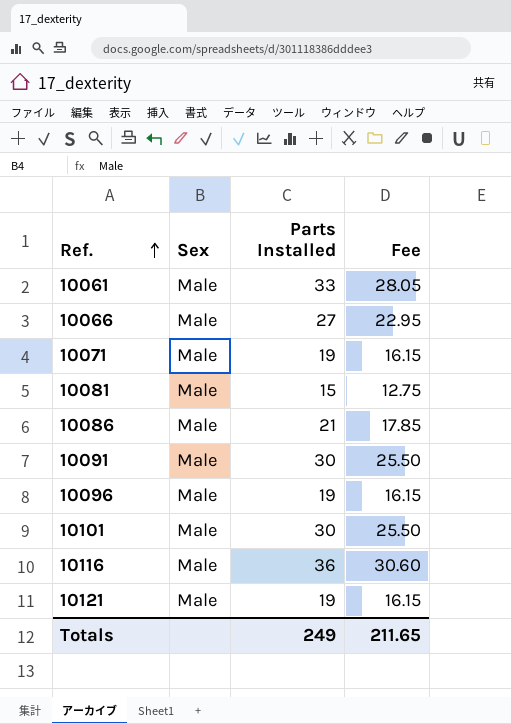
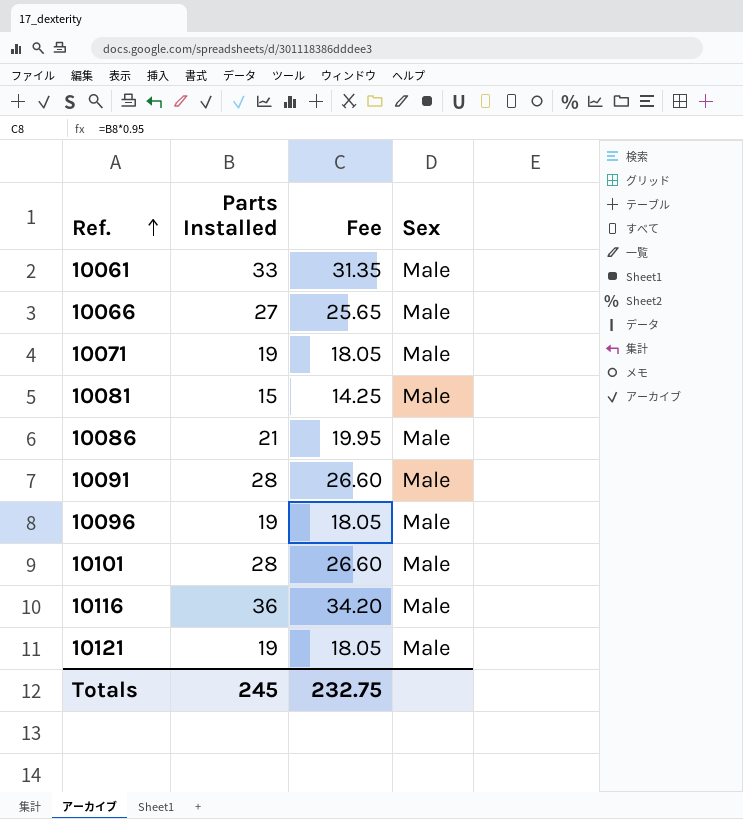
column Fee | formula: [Parts Installed] * 0.85 -> [Parts Installed] * 0.95
column Sex | position: 2 -> 4
10091 | Parts Installed: 30 -> 28
10101 | Parts Installed: 30 -> 28
Totals | Parts Installed: 249 -> 245
Totals | Fee: 211.65 -> 232.75

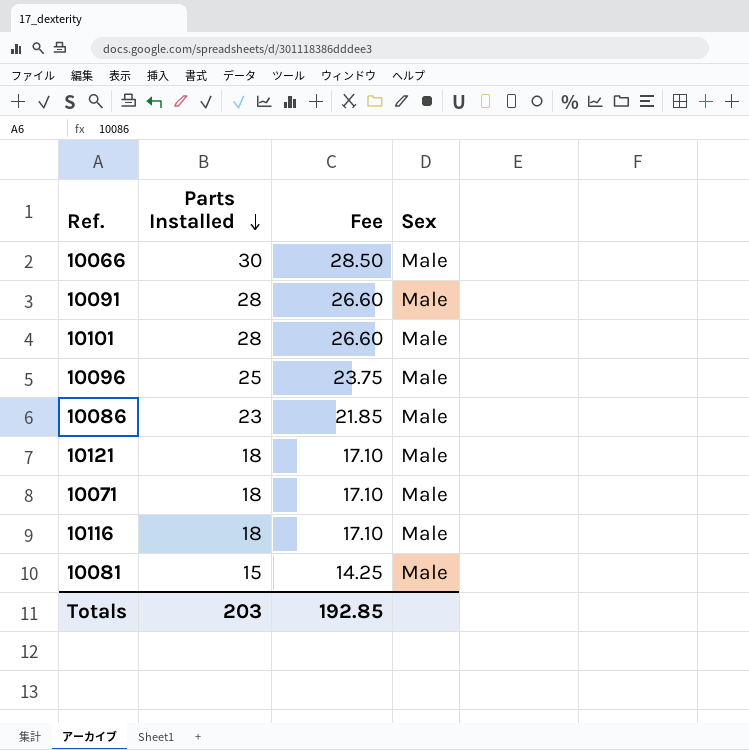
row order: Ref. ascending -> Parts Installed descending
row 10061: 33 | 31.35 | Male -> none
10066 | Parts Installed: 27 -> 30
10066 | Fee: 25.65 -> 28.50
10096 | Parts Installed: 19 -> 25
10096 | Fee: 18.05 -> 23.75
10086 | Parts Installed: 21 -> 23
10086 | Fee: 19.95 -> 21.85
10121 | Parts Installed: 19 -> 18
10121 | Fee: 18.05 -> 17.10
10071 | Parts Installed: 19 -> 18
10071 | Fee: 18.05 -> 17.10
10116 | Parts Installed: 36 -> 18
10116 | Fee: 34.20 -> 17.10
Totals | Parts Installed: 245 -> 203
Totals | Fee: 232.75 -> 192.85

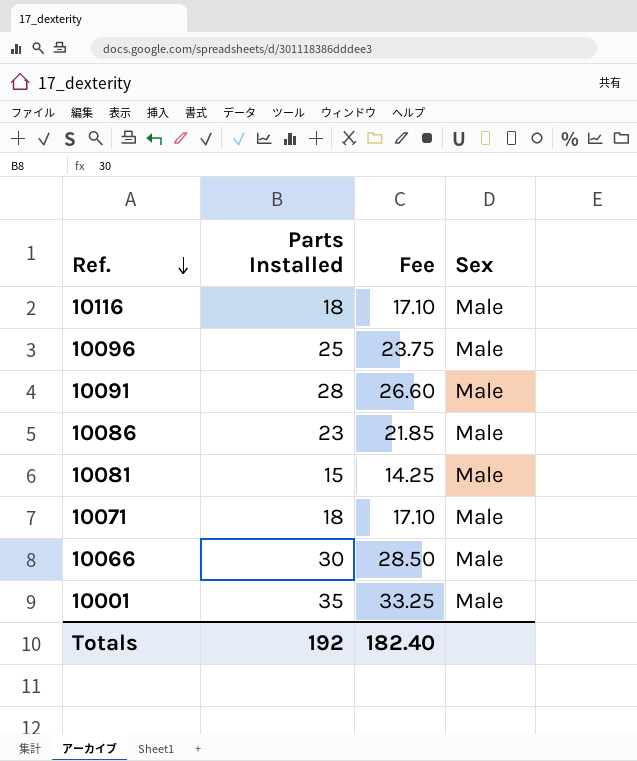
row order: Parts Installed descending -> Ref. descending
row 10101: 28 | 26.60 | Male -> none
row 10121: 18 | 17.10 | Male -> none
row 10001: none -> 35 | 33.25 | Male
Totals | Parts Installed: 203 -> 192
Totals | Fee: 192.85 -> 182.40

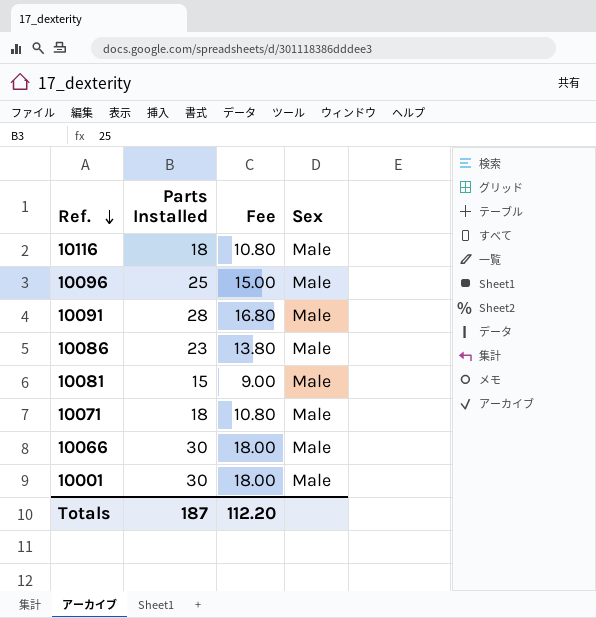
column Fee | formula: [Parts Installed] * 0.95 -> [Parts Installed] * 0.6
10001 | Parts Installed: 35 -> 30
Totals | Parts Installed: 192 -> 187
Totals | Fee: 182.40 -> 112.20

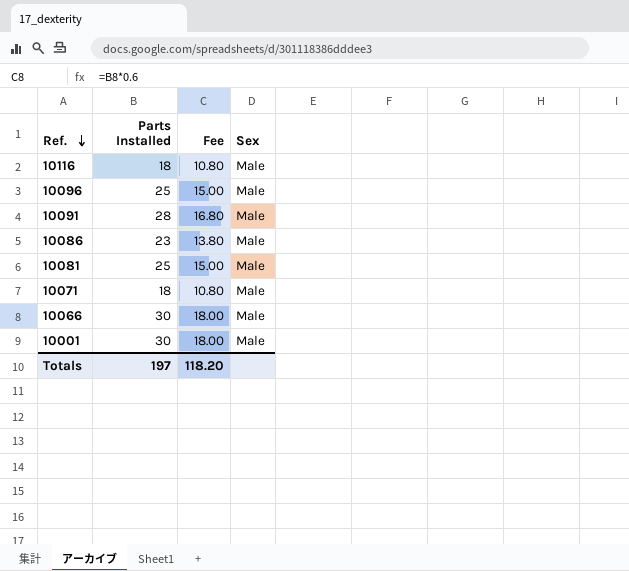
10081 | Parts Installed: 15 -> 25
10081 | Fee: 9.00 -> 15.00
Totals | Parts Installed: 187 -> 197
Totals | Fee: 112.20 -> 118.20

